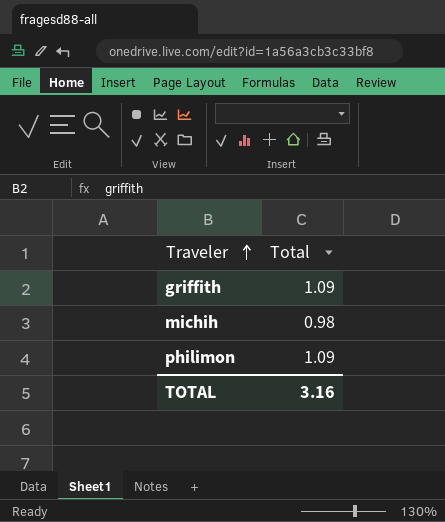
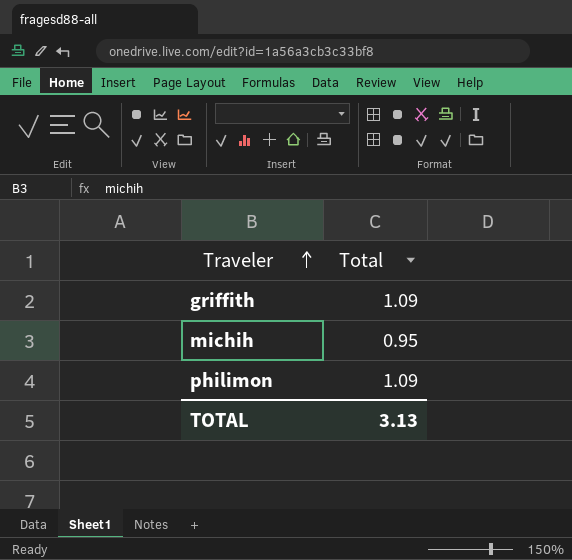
michih | Total: 0.98 -> 0.95
TOTAL | Total: 3.16 -> 3.13

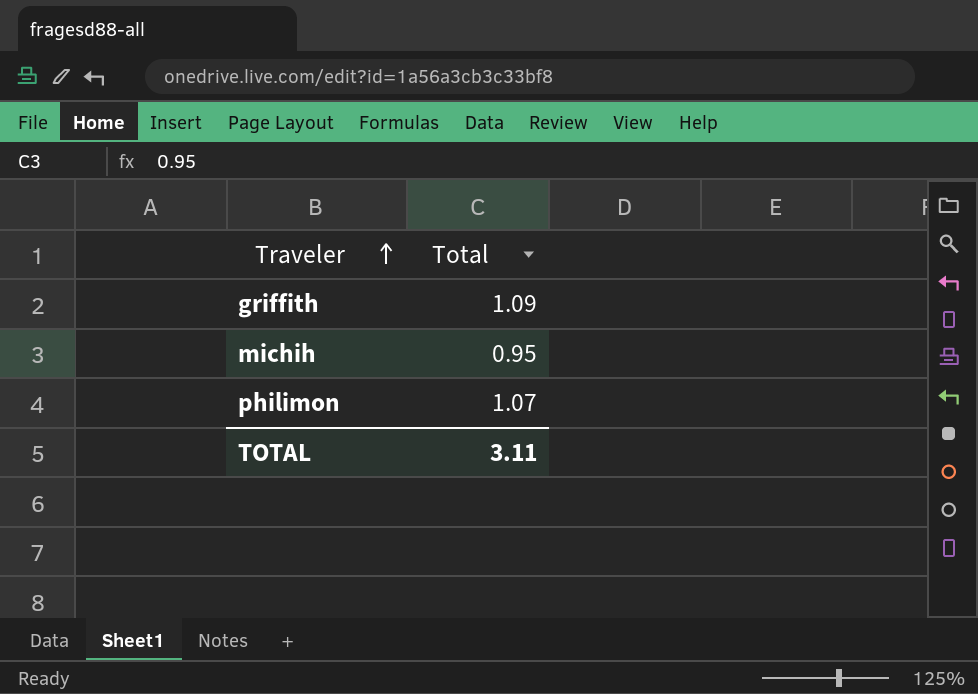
philimon | Total: 1.09 -> 1.07
TOTAL | Total: 3.13 -> 3.11

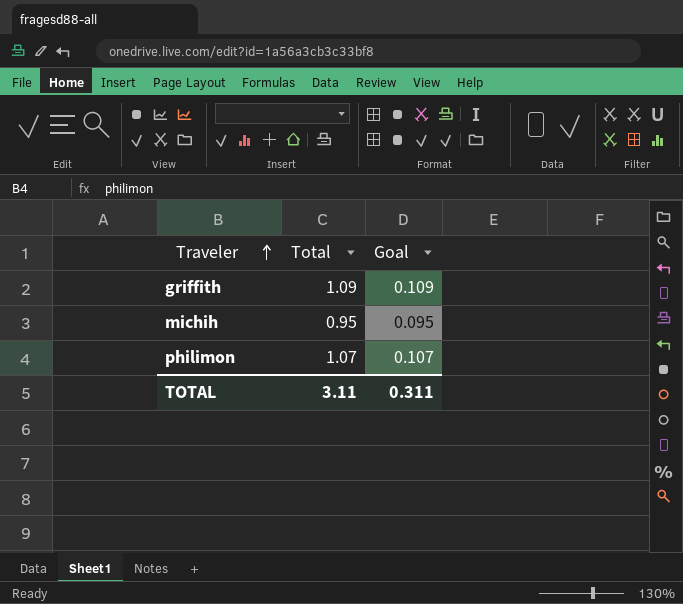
column Goal | formula: none -> [Total] * 0.1

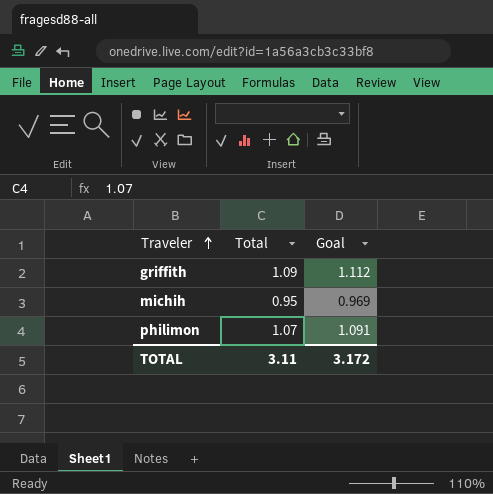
column Goal | formula: [Total] * 0.1 -> [Total] * 1.02
TOTAL | Goal: 0.311 -> 3.172

